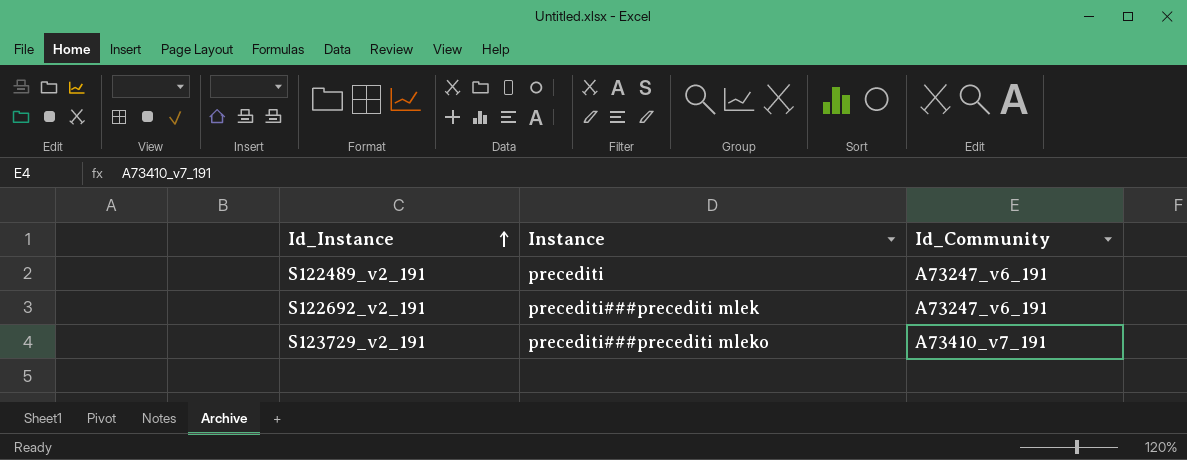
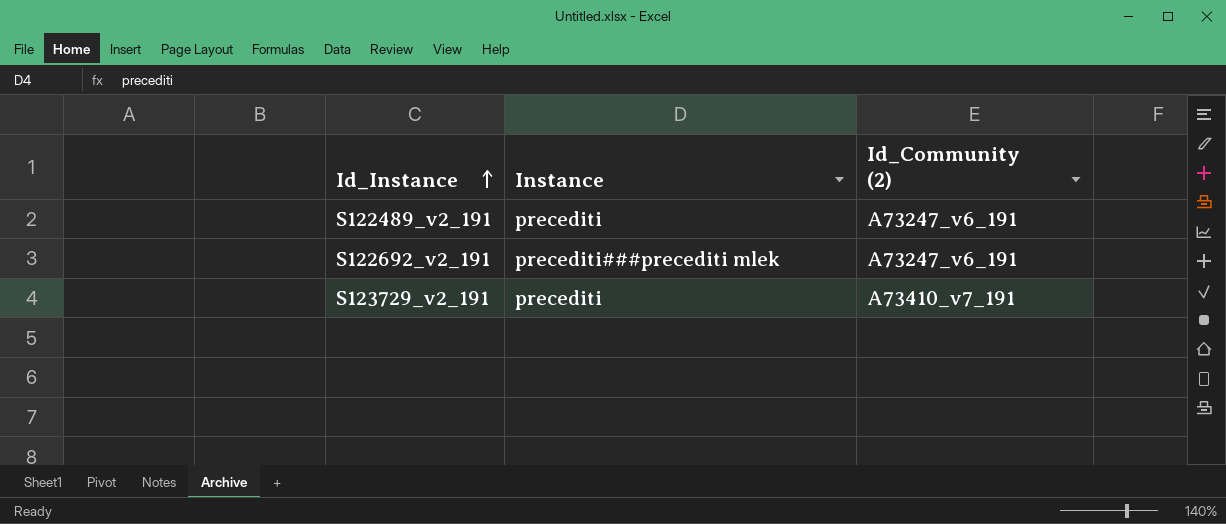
column name: Id_Community -> Id_Community (2)
S123729_v2_191 | Instance: precediti###precediti mleko -> precediti

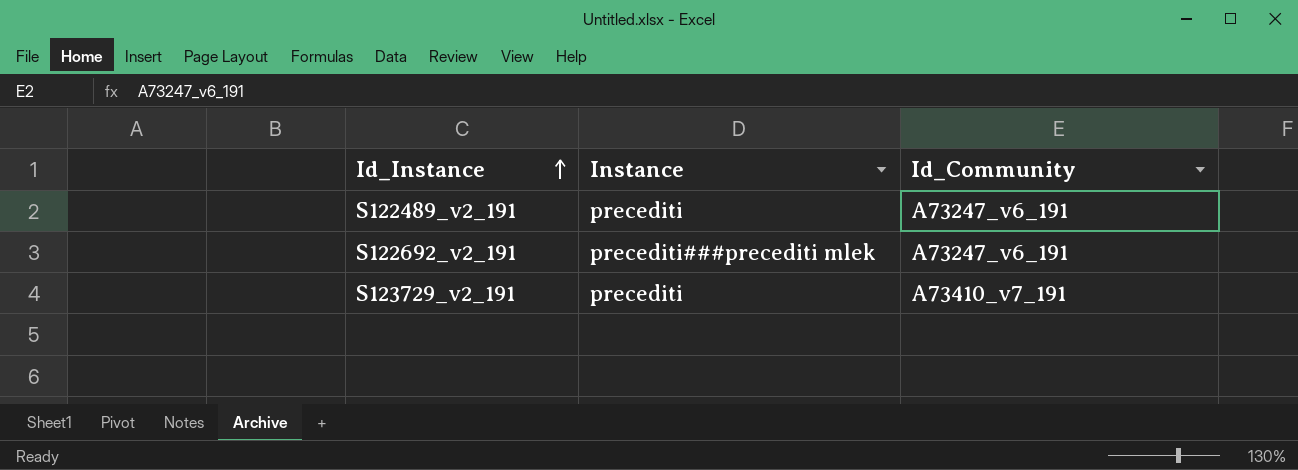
column name: Id_Community (2) -> Id_Community

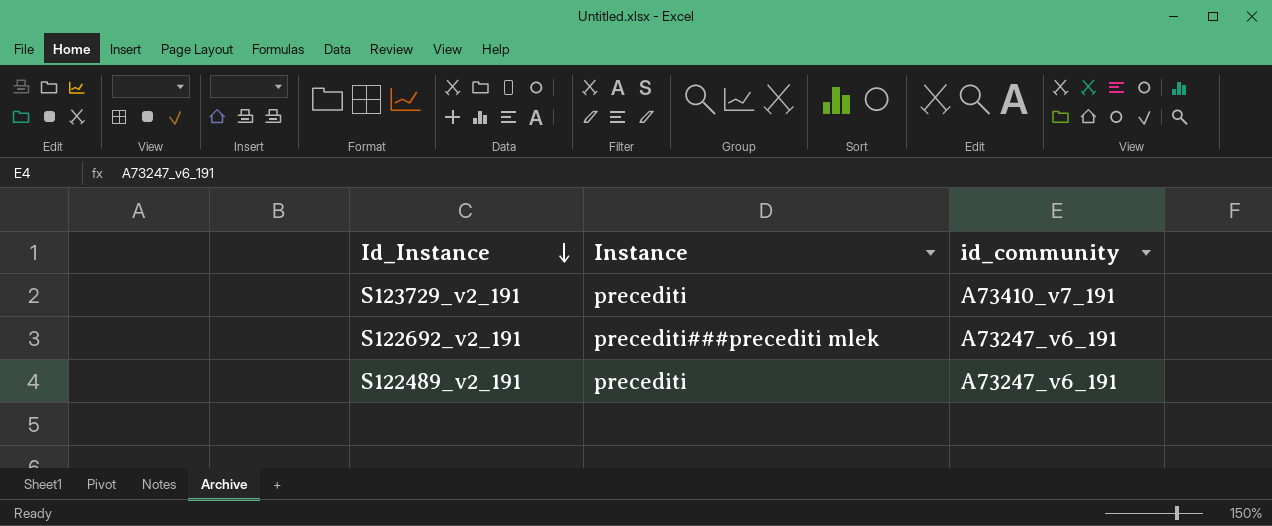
row order: Id_Instance ascending -> Id_Instance descending
column name: Id_Community -> id_community

